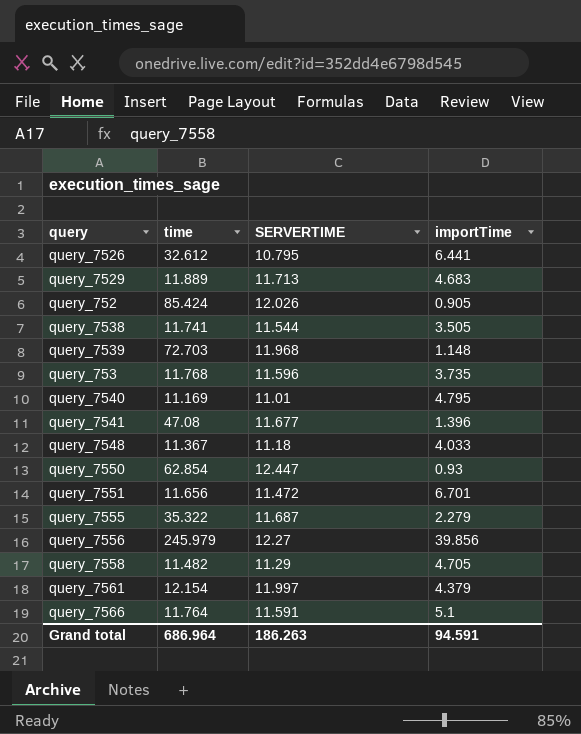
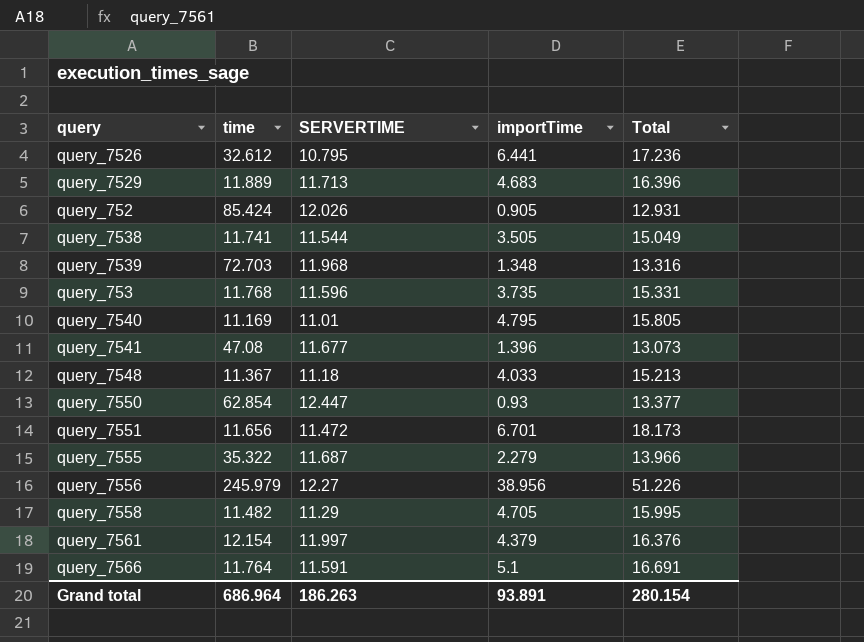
column Total | formula: none -> [SERVERTIME] + [importTime]
query_7539 | importTime: 1.148 -> 1.348
query_7556 | importTime: 39.856 -> 38.956
Grand total | importTime: 94.591 -> 93.891

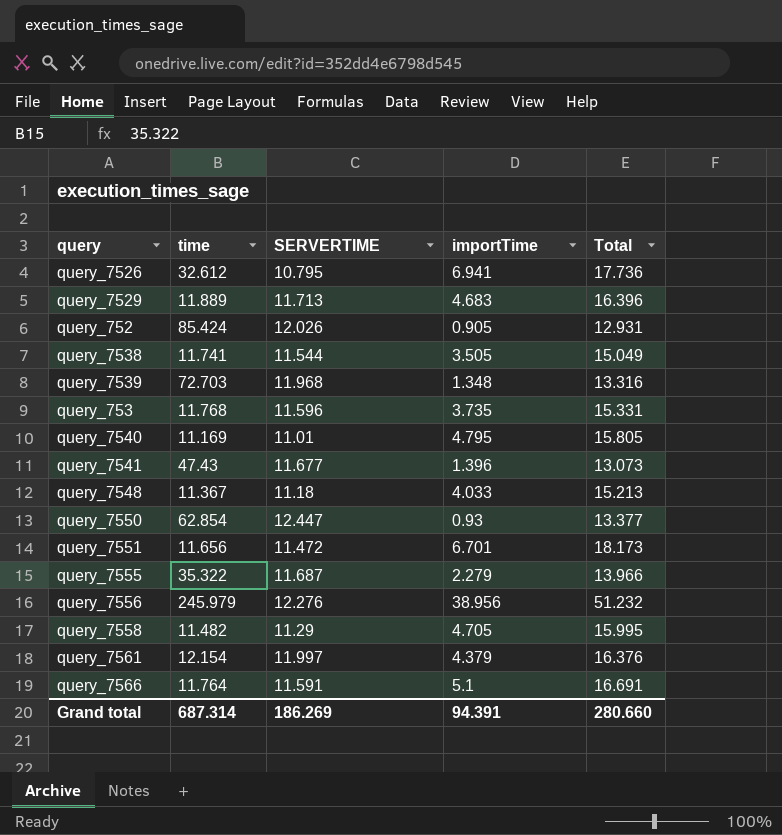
query_7526 | importTime: 6.441 -> 6.941
query_7526 | Total: 17.236 -> 17.736
query_7541 | time: 47.08 -> 47.43
query_7556 | SERVERTIME: 12.27 -> 12.276
query_7556 | Total: 51.226 -> 51.232
Grand total | time: 686.964 -> 687.314
Grand total | SERVERTIME: 186.263 -> 186.269
Grand total | importTime: 93.891 -> 94.391
Grand total | Total: 280.154 -> 280.660

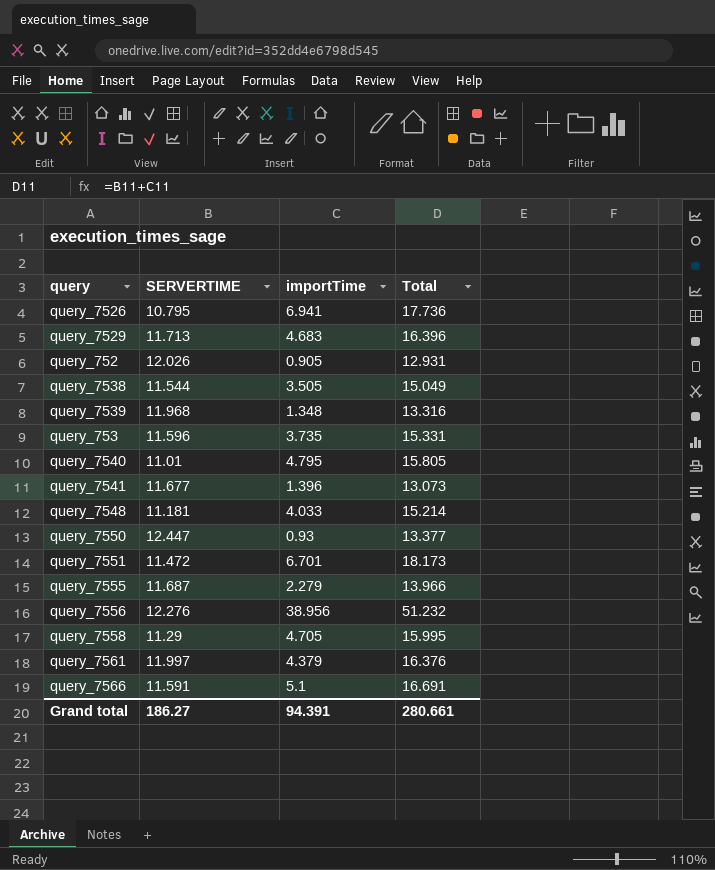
column time | position: 2 -> none
query_7548 | SERVERTIME: 11.18 -> 11.181
query_7548 | Total: 15.213 -> 15.214
Grand total | SERVERTIME: 186.269 -> 186.27
Grand total | Total: 280.660 -> 280.661

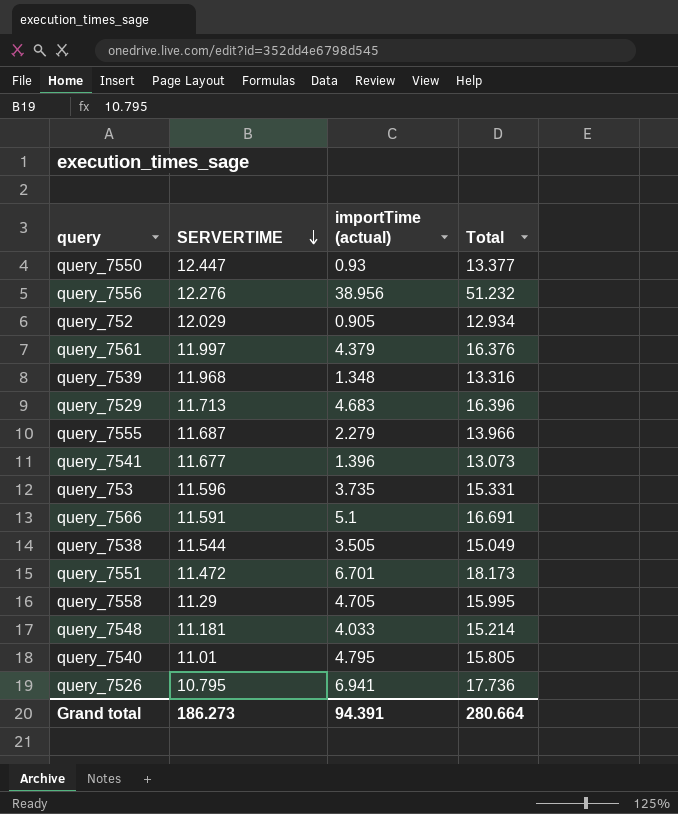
row order: none -> SERVERTIME descending
column name: importTime -> importTime (actual)
query_752 | SERVERTIME: 12.026 -> 12.029
query_752 | Total: 12.931 -> 12.934
Grand total | SERVERTIME: 186.27 -> 186.273
Grand total | Total: 280.661 -> 280.664

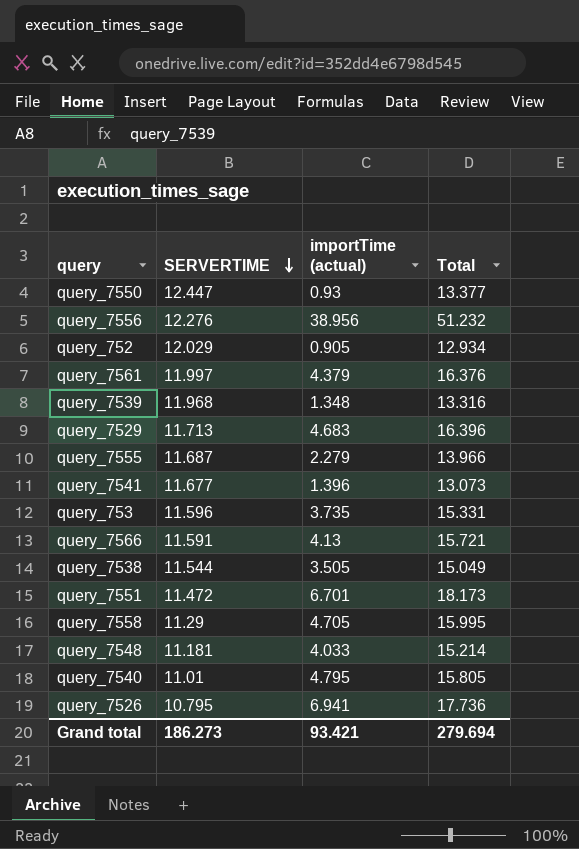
query_7566 | importTime (actual): 5.1 -> 4.13
query_7566 | Total: 16.691 -> 15.721
Grand total | importTime (actual): 94.391 -> 93.421
Grand total | Total: 280.664 -> 279.694

